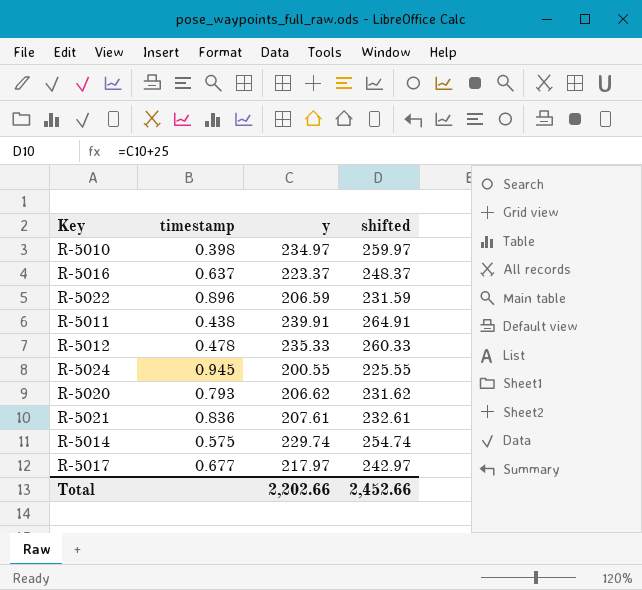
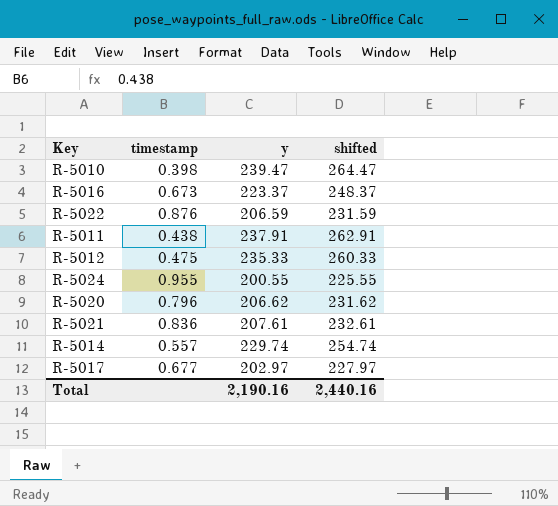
R-5010 | y: 234.97 -> 239.47
R-5010 | shifted: 259.97 -> 264.47
R-5016 | timestamp: 0.637 -> 0.673
R-5022 | timestamp: 0.896 -> 0.876
R-5011 | y: 239.91 -> 237.91
R-5011 | shifted: 264.91 -> 262.91
R-5012 | timestamp: 0.478 -> 0.475
R-5024 | timestamp: 0.945 -> 0.955
R-5020 | timestamp: 0.793 -> 0.796
R-5014 | timestamp: 0.575 -> 0.557
R-5017 | y: 217.97 -> 202.97
R-5017 | shifted: 242.97 -> 227.97
Total | y: 2,202.66 -> 2,190.16
Total | shifted: 2,452.66 -> 2,440.16

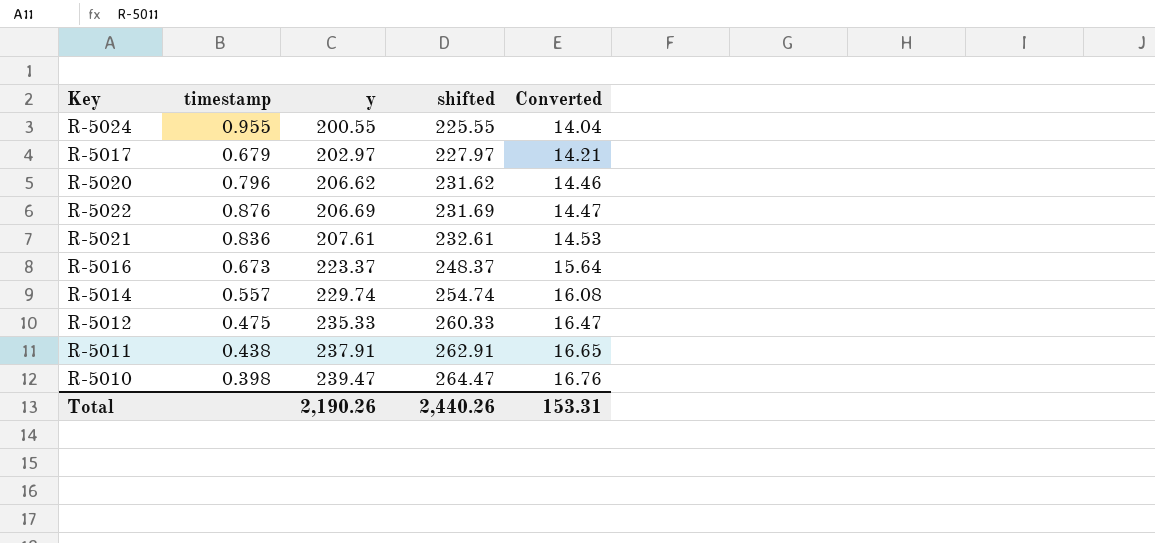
row order: none -> y ascending
column Converted | formula: none -> [y] * 0.07
R-5017 | timestamp: 0.677 -> 0.679
R-5022 | y: 206.59 -> 206.69
R-5022 | shifted: 231.59 -> 231.69
Total | y: 2,190.16 -> 2,190.26
Total | shifted: 2,440.16 -> 2,440.26

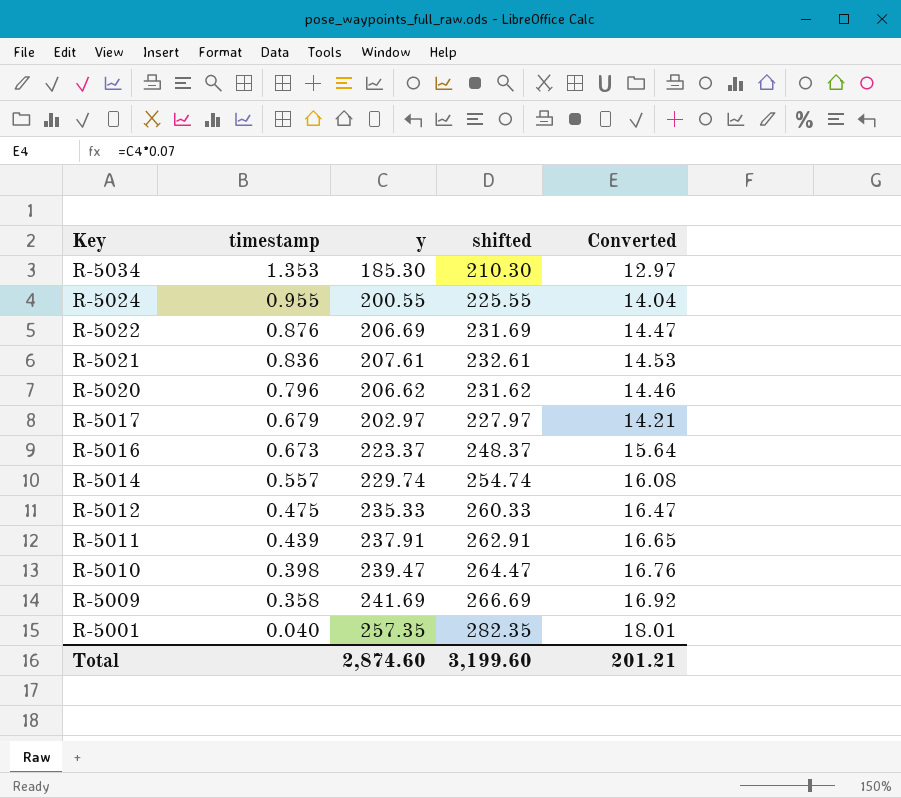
row order: y ascending -> Key descending
row R-5034: none -> 1.353 | 185.30 | 210.30 | 12.97
R-5011 | timestamp: 0.438 -> 0.439
row R-5009: none -> 0.358 | 241.69 | 266.69 | 16.92
row R-5001: none -> 0.040 | 257.35 | 282.35 | 18.01
Total | y: 2,190.26 -> 2,874.60
Total | shifted: 2,440.26 -> 3,199.60
Total | Converted: 153.31 -> 201.21

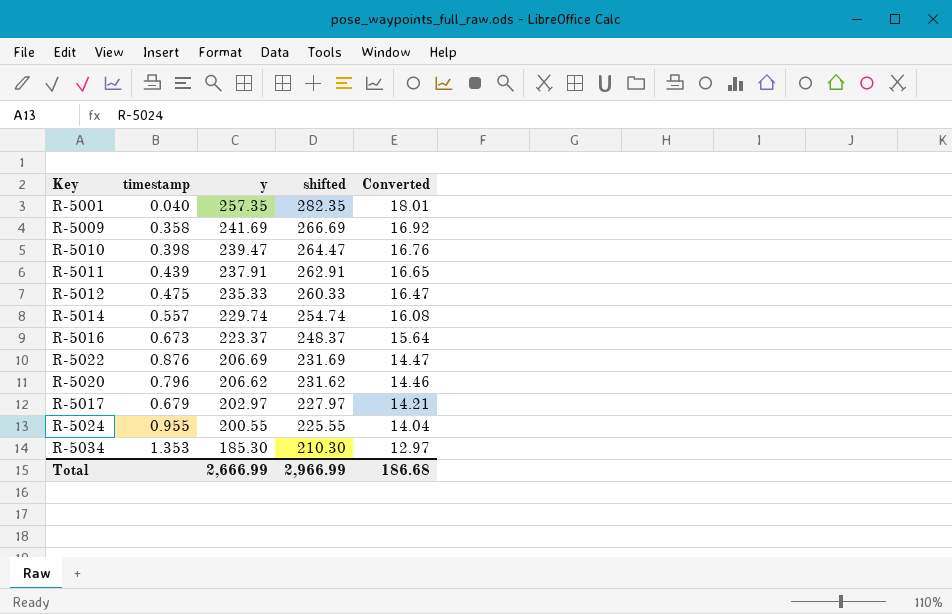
row order: Key descending -> y descending
row R-5021: 0.836 | 207.61 | 232.61 | 14.53 -> none
Total | y: 2,874.60 -> 2,666.99
Total | shifted: 3,199.60 -> 2,966.99
Total | Converted: 201.21 -> 186.68

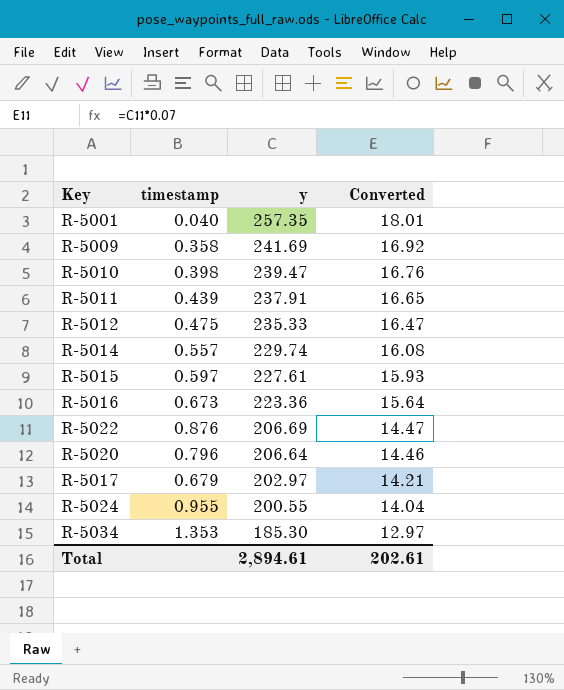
column shifted | formula: [y] + 25 -> none
row R-5015: none -> 0.597 | 227.61 | 15.93
R-5016 | y: 223.37 -> 223.36
R-5020 | y: 206.62 -> 206.64
Total | y: 2,666.99 -> 2,894.61
Total | Converted: 186.68 -> 202.61

